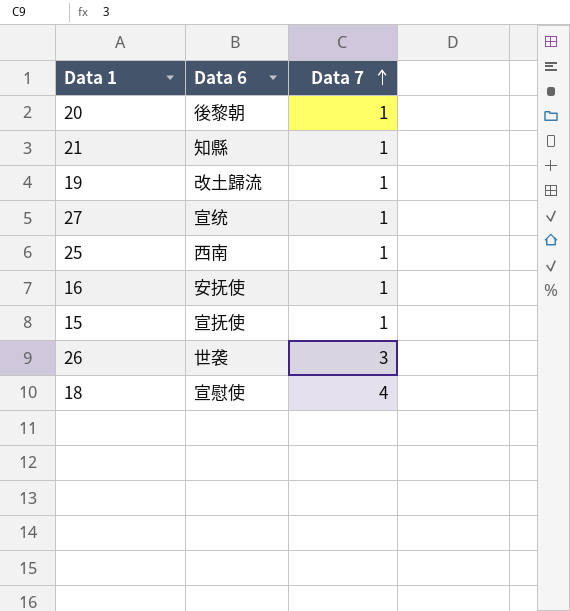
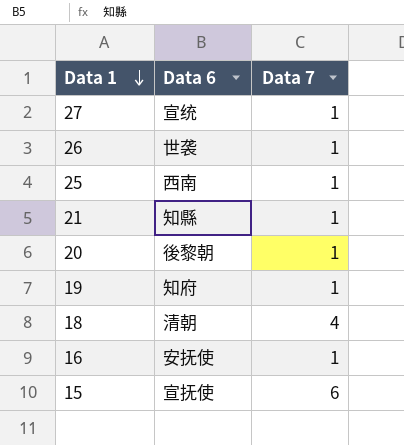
row order: Data 7 ascending -> Data 1 descending
26 | Data 7: 3 -> 1
19 | Data 6: 改土歸流 -> 知府
18 | Data 6: 宣慰使 -> 清朝
15 | Data 7: 1 -> 6

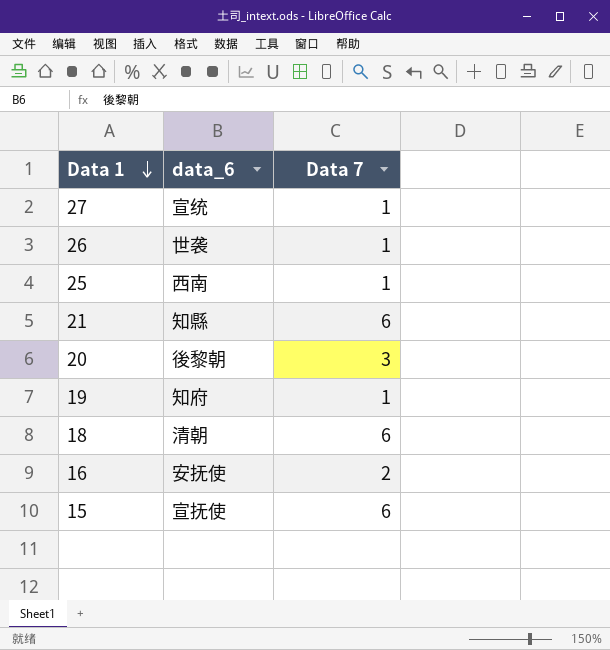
column name: Data 6 -> data_6
21 | Data 7: 1 -> 6
20 | Data 7: 1 -> 3
18 | Data 7: 4 -> 6
16 | Data 7: 1 -> 2

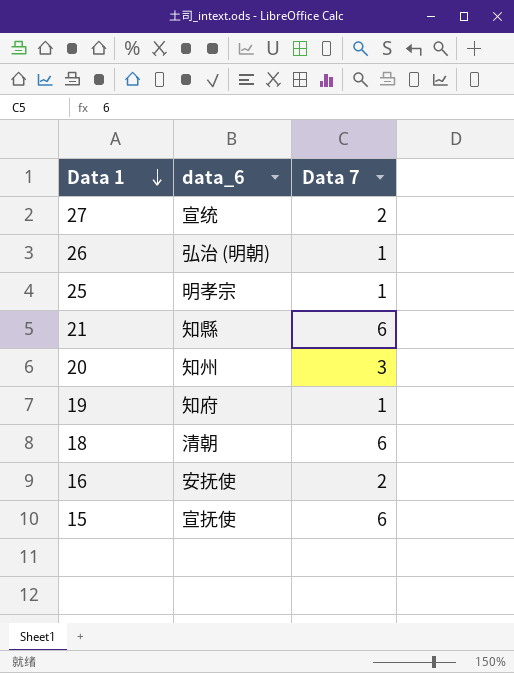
27 | Data 7: 1 -> 2
26 | data_6: 世袭 -> 弘治 (明朝)
25 | data_6: 西南 -> 明孝宗
20 | data_6: 後黎朝 -> 知州

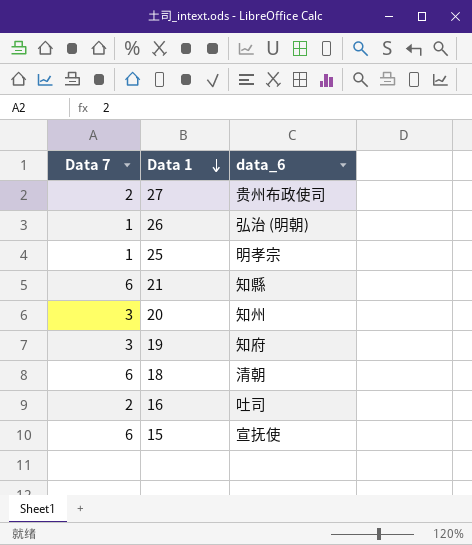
column Data 7 | position: 3 -> 1
27 | data_6: 宣统 -> 贵州布政使司
19 | Data 7: 1 -> 3
16 | data_6: 安抚使 -> 吐司

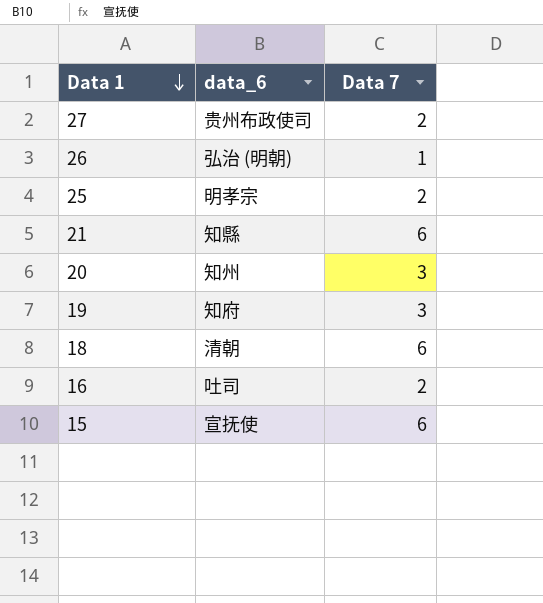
column Data 7 | position: 1 -> 3
25 | Data 7: 1 -> 2

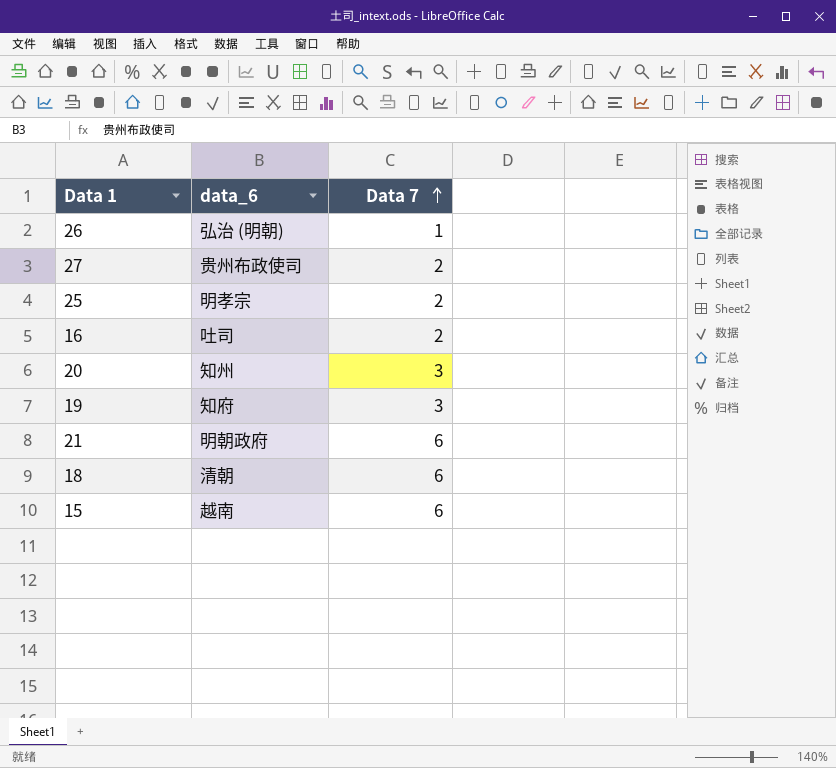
row order: Data 1 descending -> Data 7 ascending
21 | data_6: 知縣 -> 明朝政府
15 | data_6: 宣抚使 -> 越南

